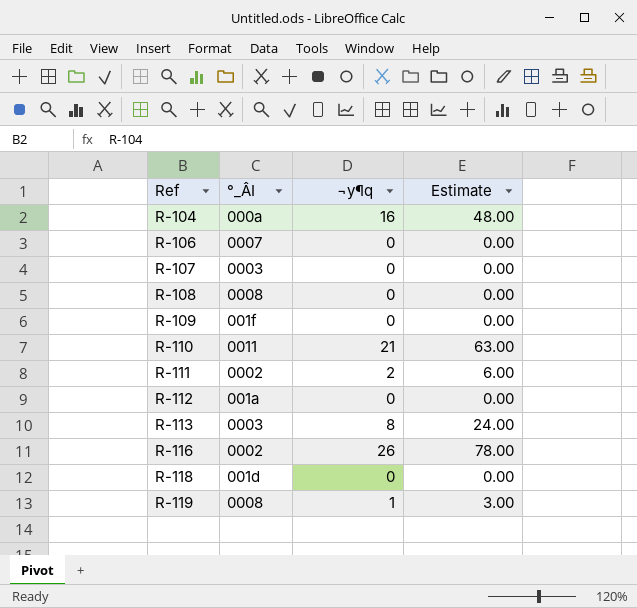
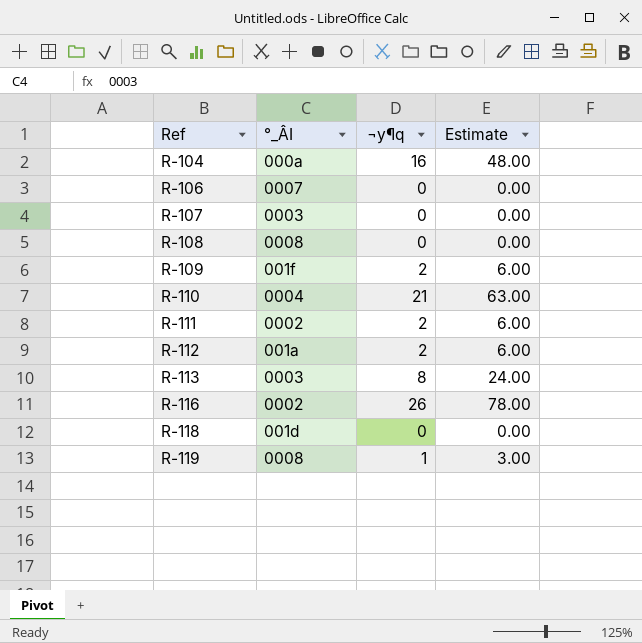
R-109 | ¬y¶q: 0 -> 2
R-109 | Estimate: 0.00 -> 6.00
R-110 | °_ÂI: 0011 -> 0004
R-112 | ¬y¶q: 0 -> 2
R-112 | Estimate: 0.00 -> 6.00

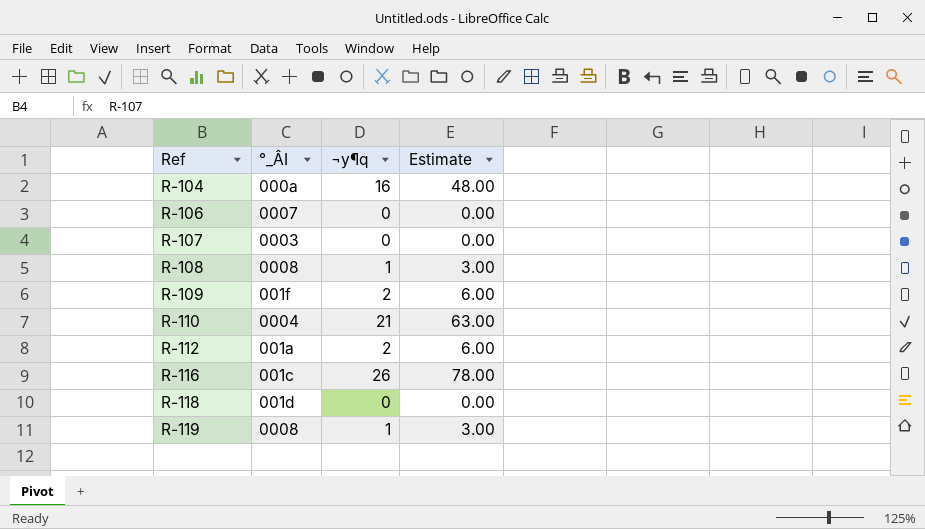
row R-111: 0002 | 2 | 6.00 -> none
row R-113: 0003 | 8 | 24.00 -> none
R-108 | ¬y¶q: 0 -> 1
R-108 | Estimate: 0.00 -> 3.00
R-116 | °_ÂI: 0002 -> 001c

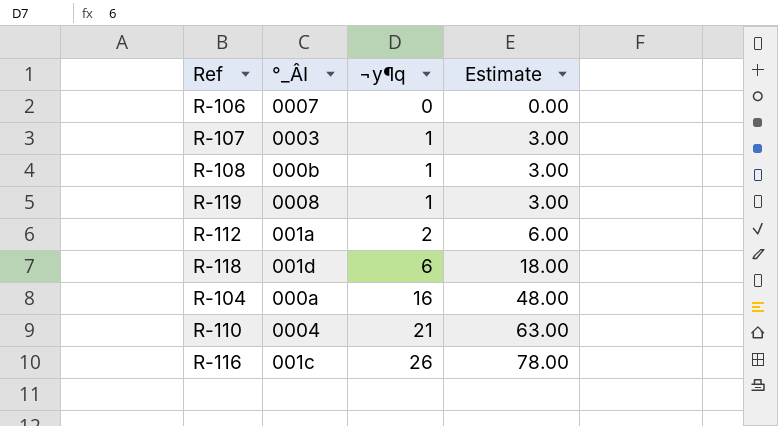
row order: Ref ascending -> ¬y¶q ascending
row R-109: 001f | 2 | 6.00 -> none
R-107 | ¬y¶q: 0 -> 1
R-107 | Estimate: 0.00 -> 3.00
R-108 | °_ÂI: 0008 -> 000b
R-118 | ¬y¶q: 0 -> 6
R-118 | Estimate: 0.00 -> 18.00

